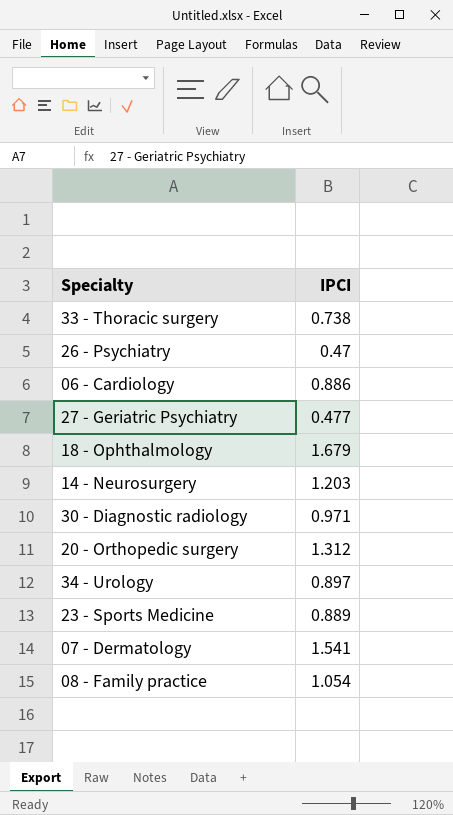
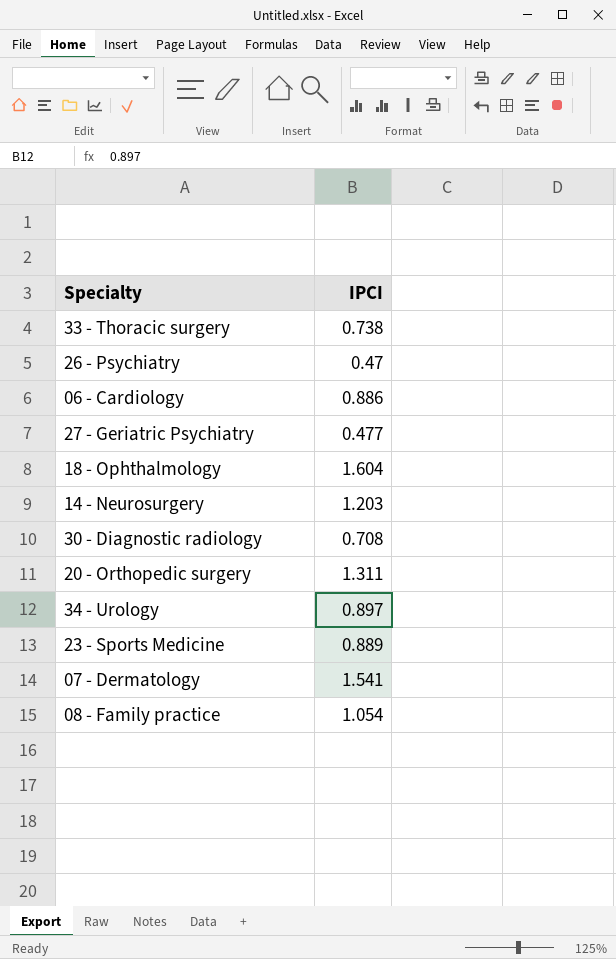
18 - Ophthalmology | IPCI: 1.679 -> 1.604
30 - Diagnostic radiology | IPCI: 0.971 -> 0.708
20 - Orthopedic surgery | IPCI: 1.312 -> 1.311

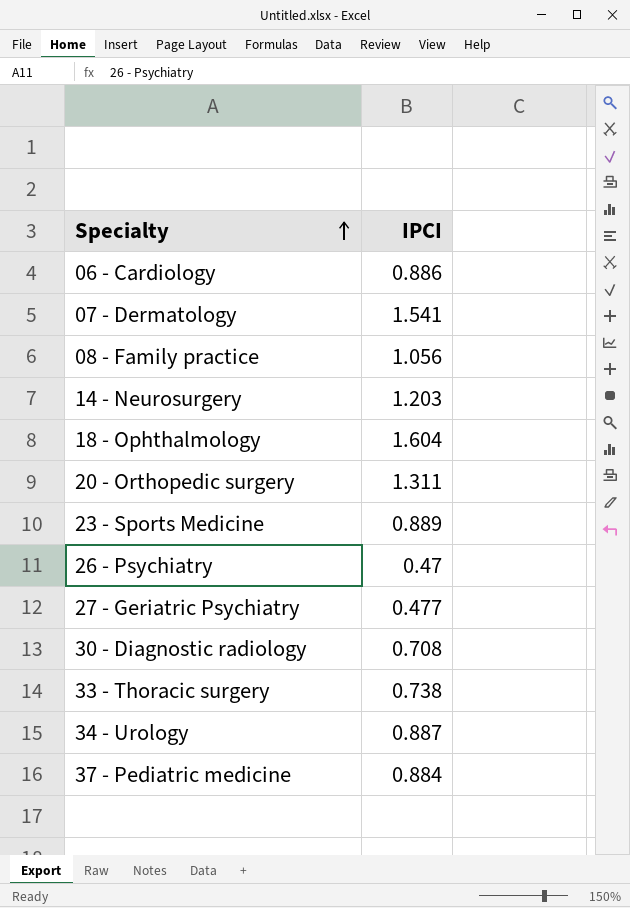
row order: none -> Specialty ascending
08 - Family practice | IPCI: 1.054 -> 1.056
34 - Urology | IPCI: 0.897 -> 0.887
row 37 - Pediatric medicine: none -> 0.884

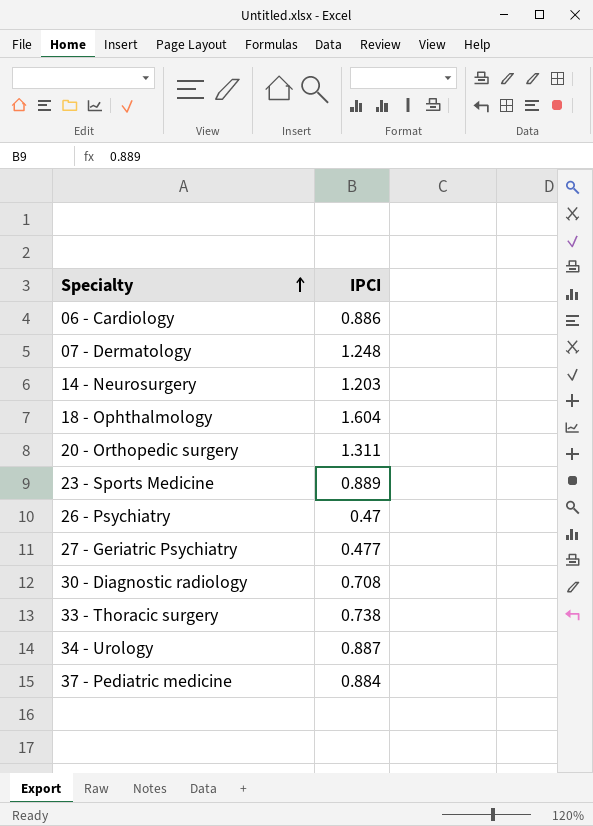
row 08 - Family practice: 1.056 -> none
07 - Dermatology | IPCI: 1.541 -> 1.248

